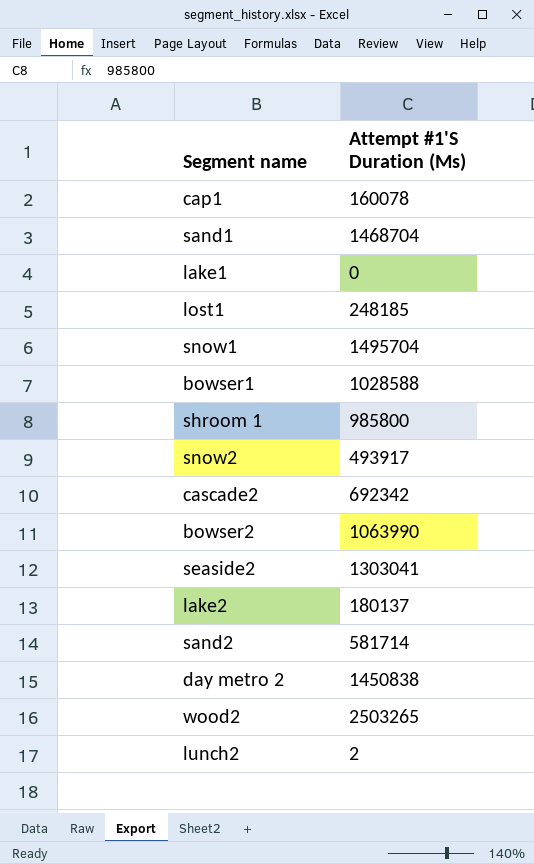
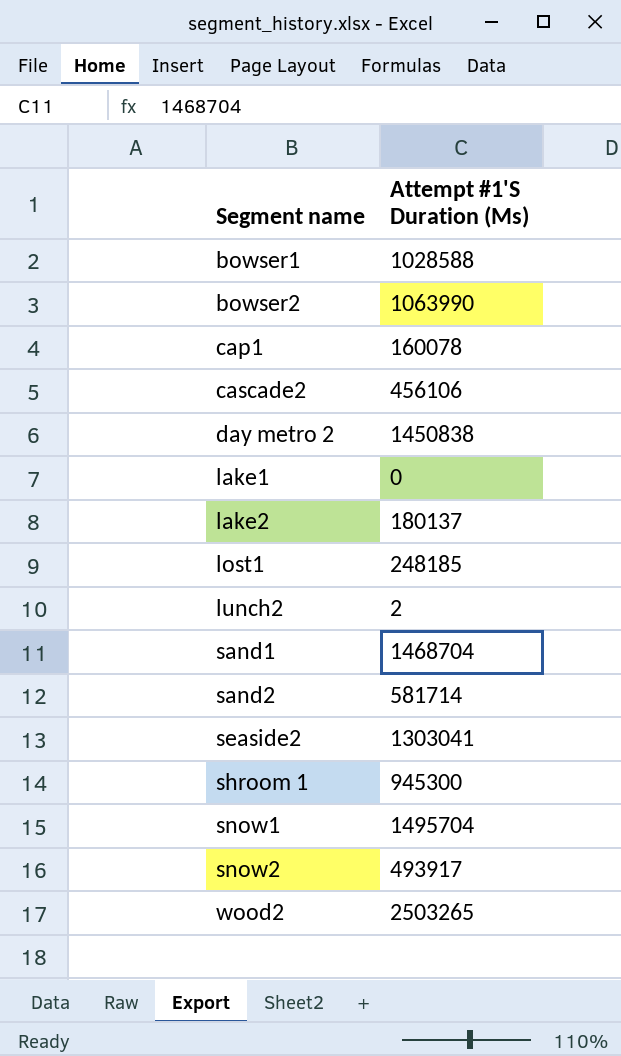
row order: none -> Segment name ascending
cascade2 | Attempt #1'S Duration (Ms): 692342 -> 456106
shroom 1 | Attempt #1'S Duration (Ms): 985800 -> 945300

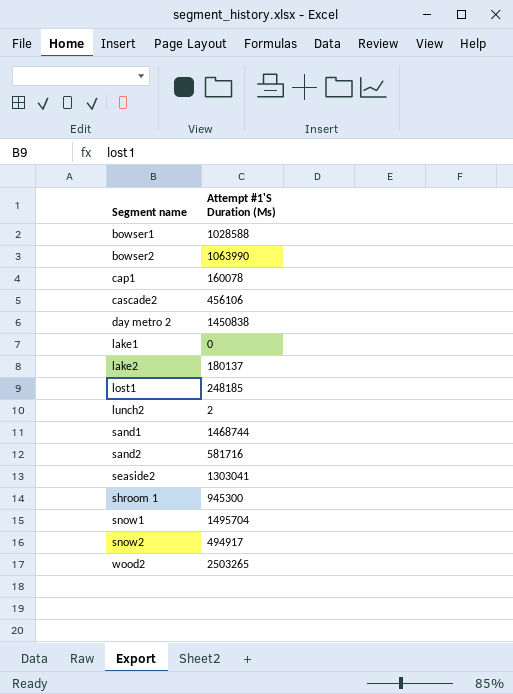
sand1 | Attempt #1'S Duration (Ms): 1468704 -> 1468744
sand2 | Attempt #1'S Duration (Ms): 581714 -> 581716
snow2 | Attempt #1'S Duration (Ms): 493917 -> 494917

